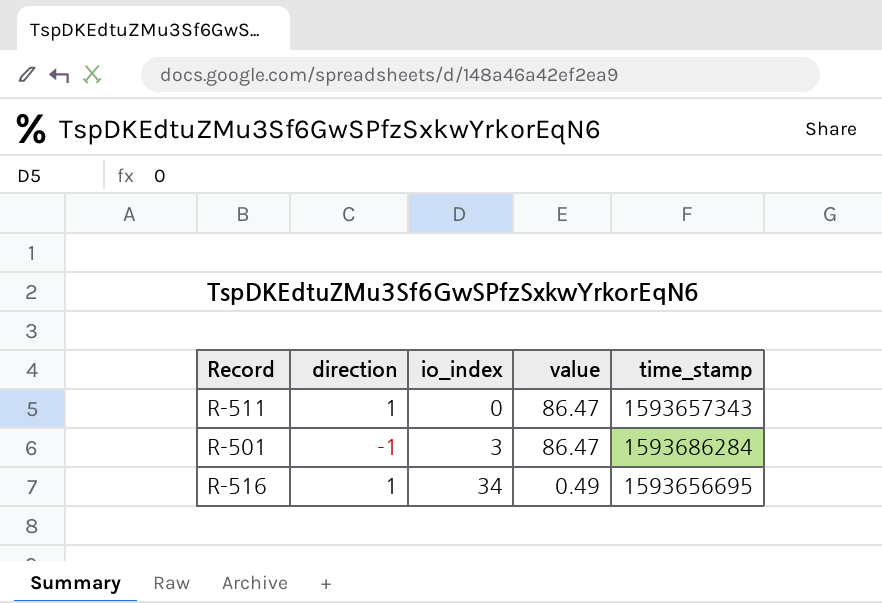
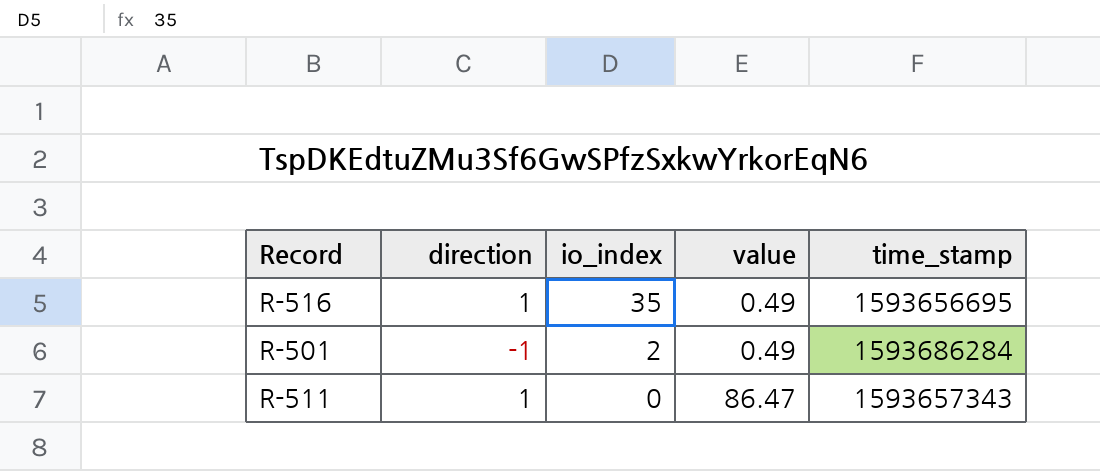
row order: io_index ascending -> io_index descending
R-516 | io_index: 34 -> 35
R-501 | io_index: 3 -> 2
R-501 | value: 86.47 -> 0.49

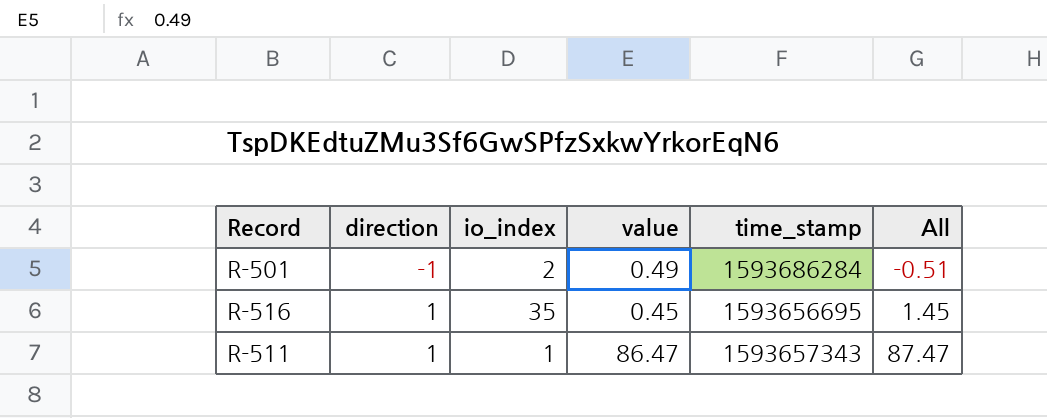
row order: io_index descending -> direction ascending
column All | formula: none -> [direction] + [value]
R-516 | value: 0.49 -> 0.45
R-511 | io_index: 0 -> 1

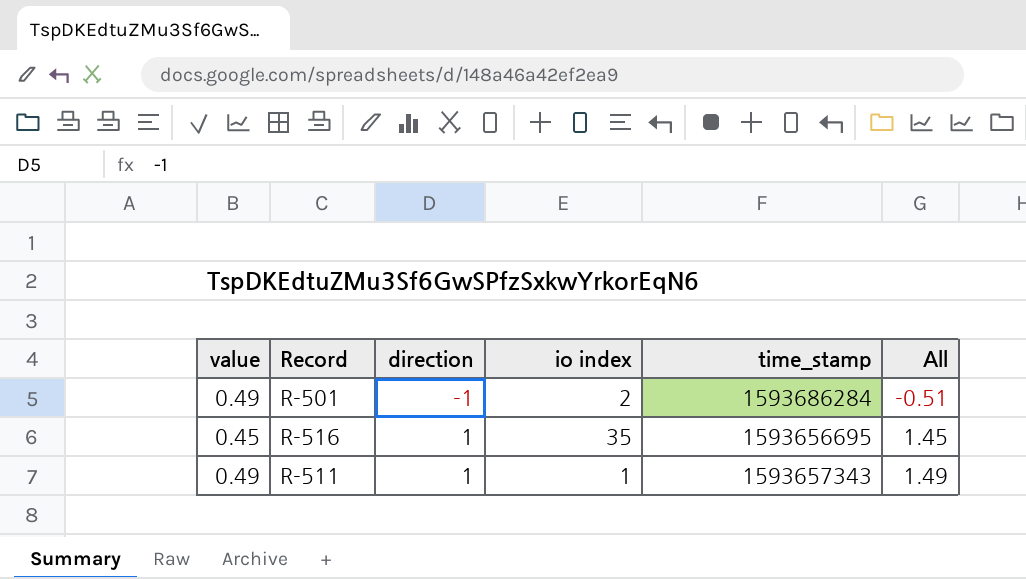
column value | position: 4 -> 1
column name: io_index -> io index
R-511 | value: 86.47 -> 0.49
R-511 | All: 87.47 -> 1.49

